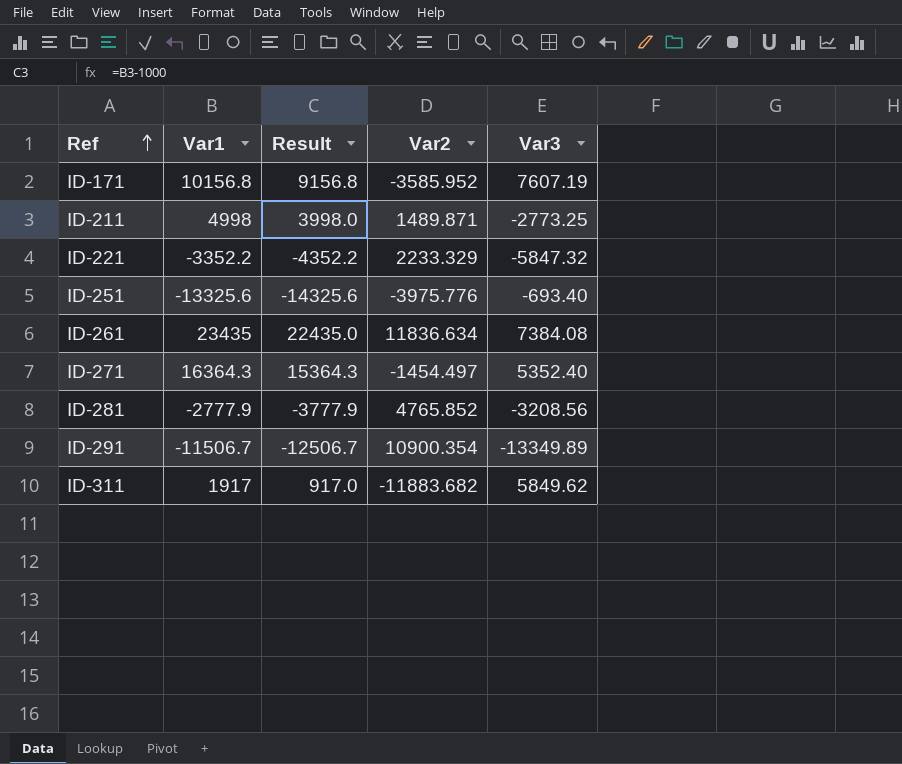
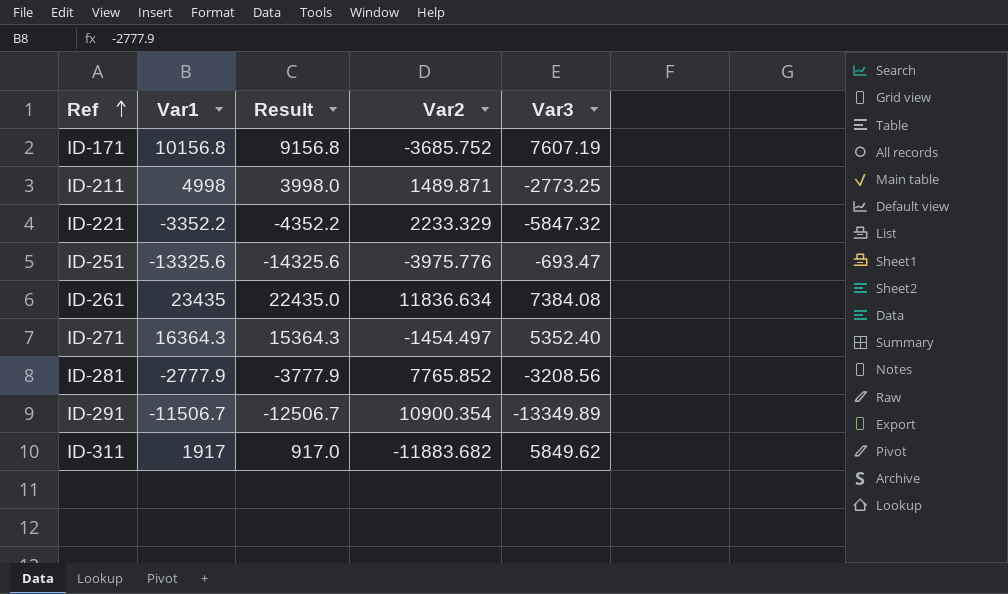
ID-171 | Var2: -3585.952 -> -3685.752
ID-251 | Var3: -693.40 -> -693.47
ID-281 | Var2: 4765.852 -> 7765.852

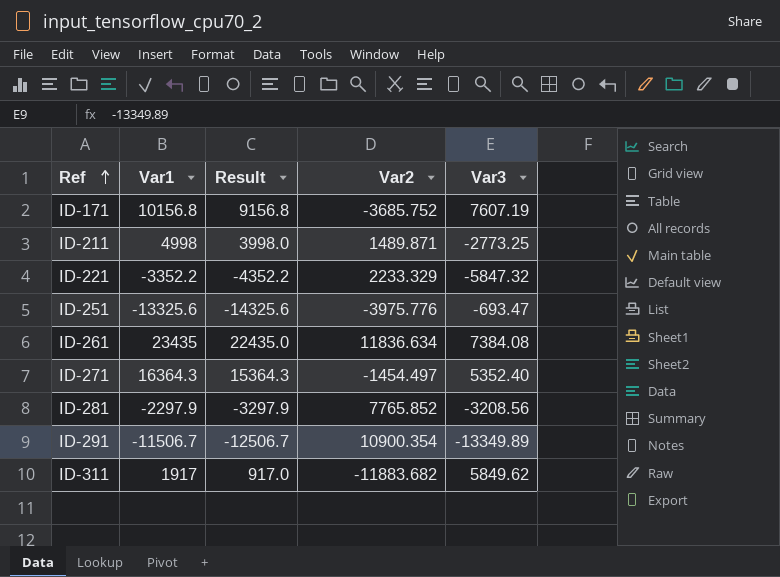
ID-281 | Var1: -2777.9 -> -2297.9
ID-281 | Result: -3777.9 -> -3297.9

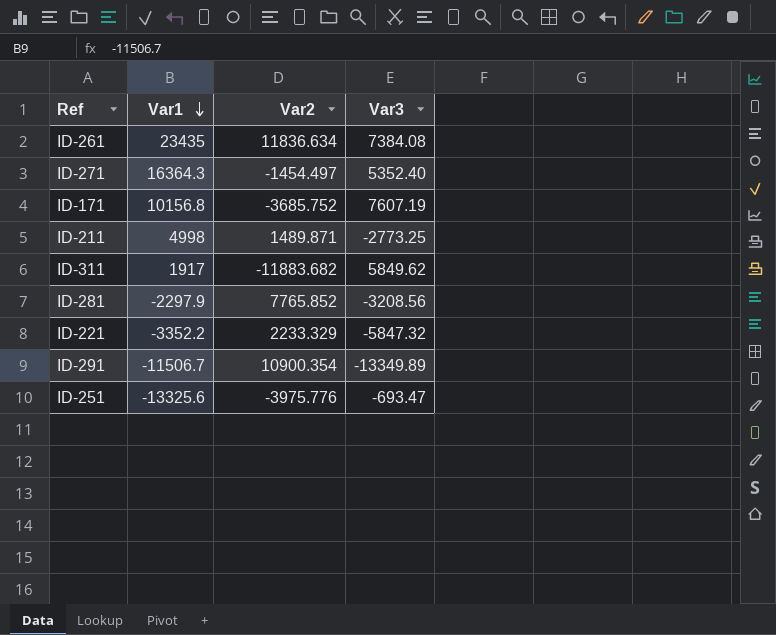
row order: Ref ascending -> Var1 descending
column Result | formula: [Var1] - 1000 -> none

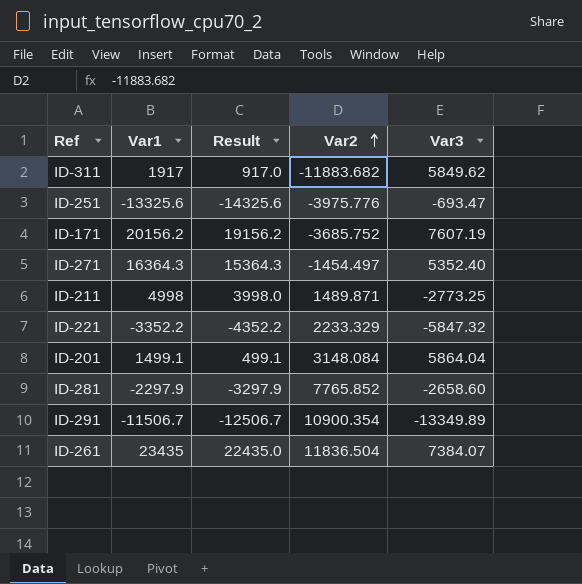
row order: Var1 descending -> Var2 ascending
column Result | formula: none -> [Var1] - 1000
ID-171 | Var1: 10156.8 -> 20156.2
row ID-201: none -> 1499.1 | 499.1 | 3148.084 | 5864.04
ID-281 | Var3: -3208.56 -> -2658.60
ID-261 | Var2: 11836.634 -> 11836.504
ID-261 | Var3: 7384.08 -> 7384.07

